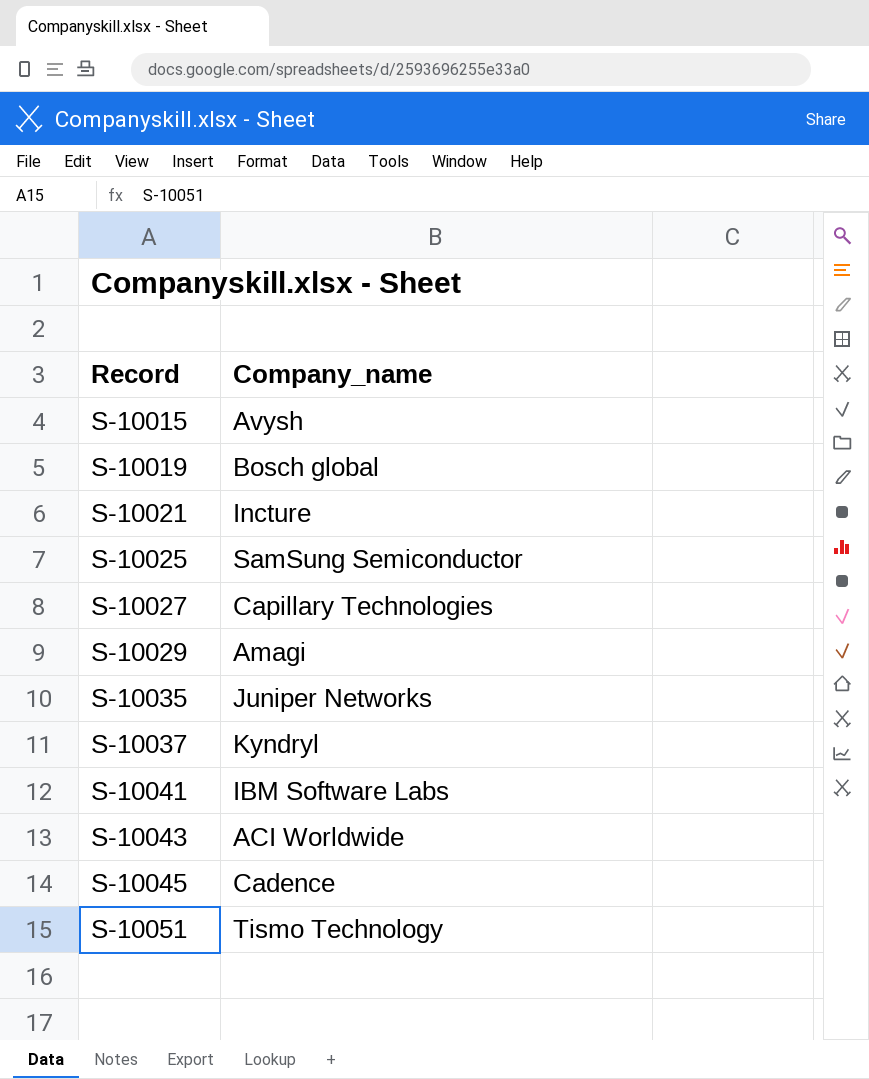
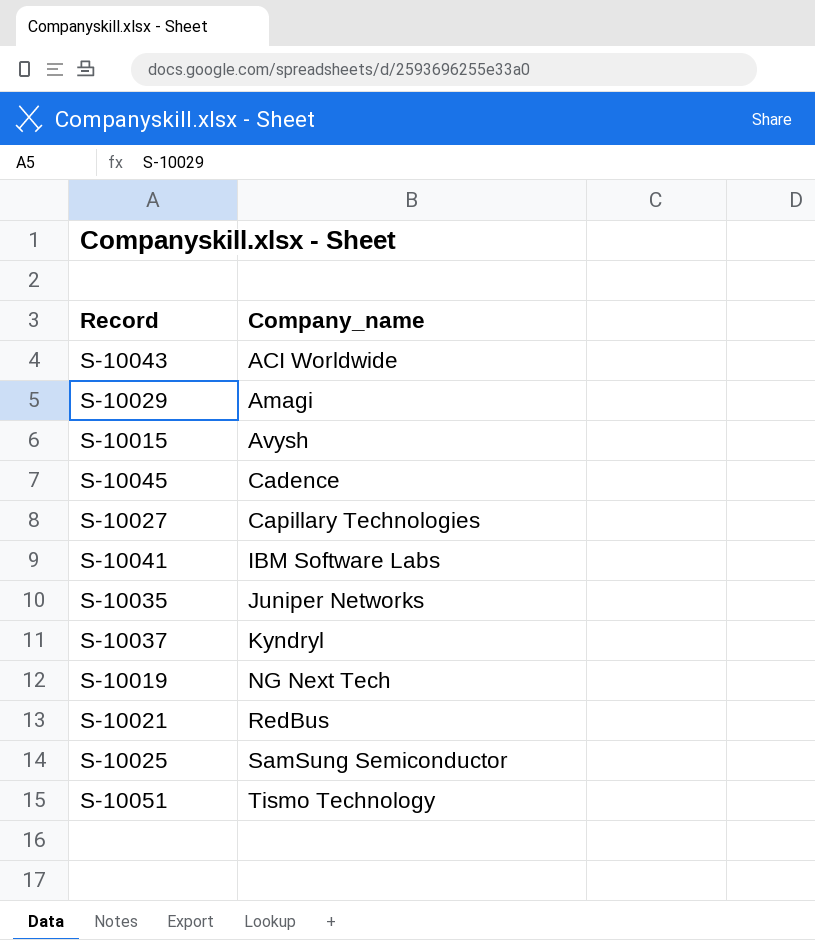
row order: Record ascending -> Company_name ascending
S-10019 | Company_name: Bosch global -> NG Next Tech
S-10021 | Company_name: Incture -> RedBus

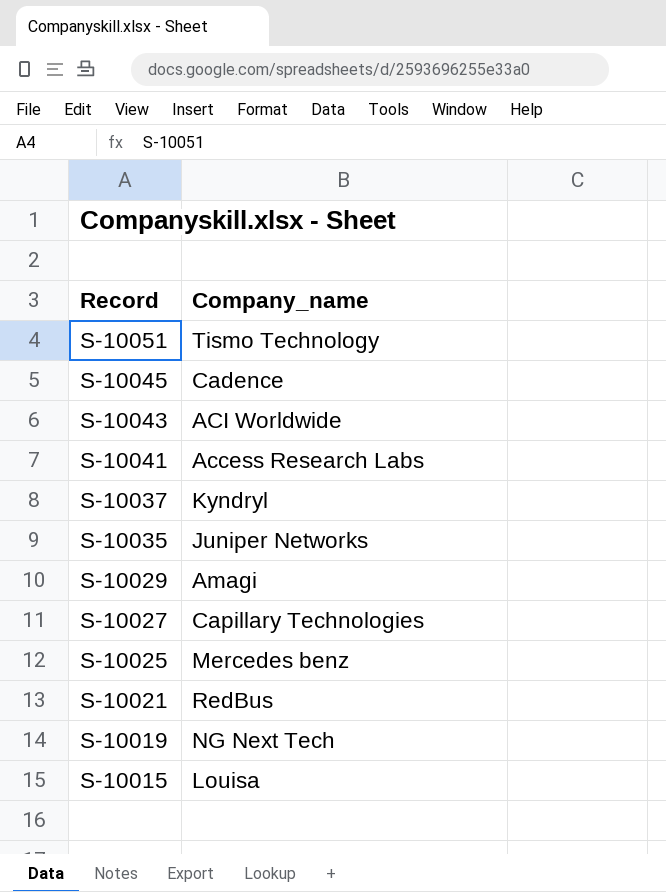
row order: Company_name ascending -> Record descending
S-10041 | Company_name: IBM Software Labs -> Access Research Labs
S-10025 | Company_name: SamSung Semiconductor -> Mercedes benz
S-10015 | Company_name: Avysh -> Louisa

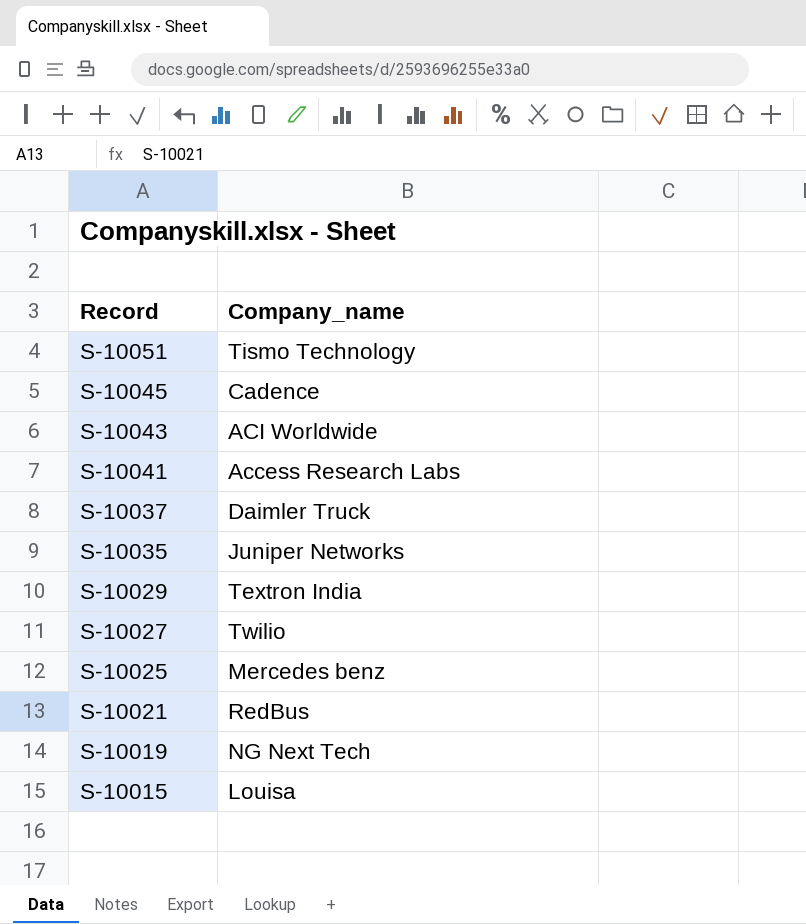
S-10037 | Company_name: Kyndryl -> Daimler Truck
S-10029 | Company_name: Amagi -> Textron India
S-10027 | Company_name: Capillary Technologies -> Twilio

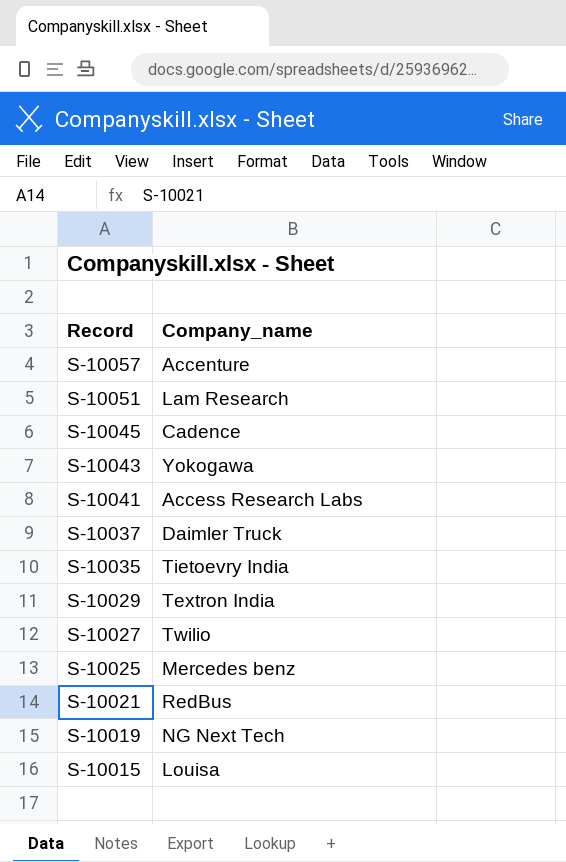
row S-10057: none -> Accenture
S-10051 | Company_name: Tismo Technology -> Lam Research
S-10043 | Company_name: ACI Worldwide -> Yokogawa
S-10035 | Company_name: Juniper Networks -> Tietoevry India

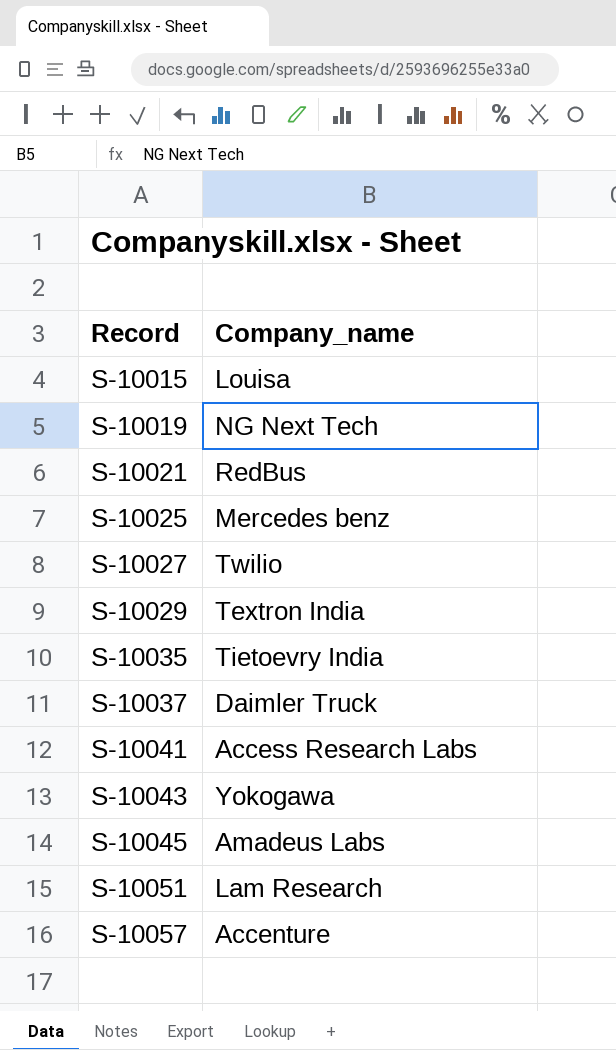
row order: Record descending -> Record ascending
S-10045 | Company_name: Cadence -> Amadeus Labs

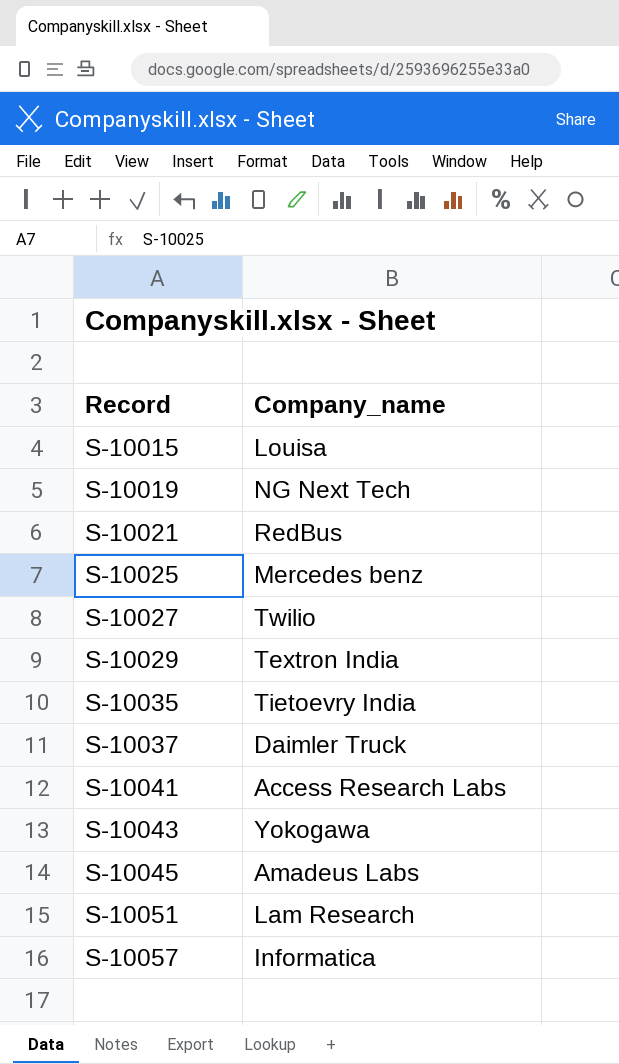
S-10057 | Company_name: Accenture -> Informatica

